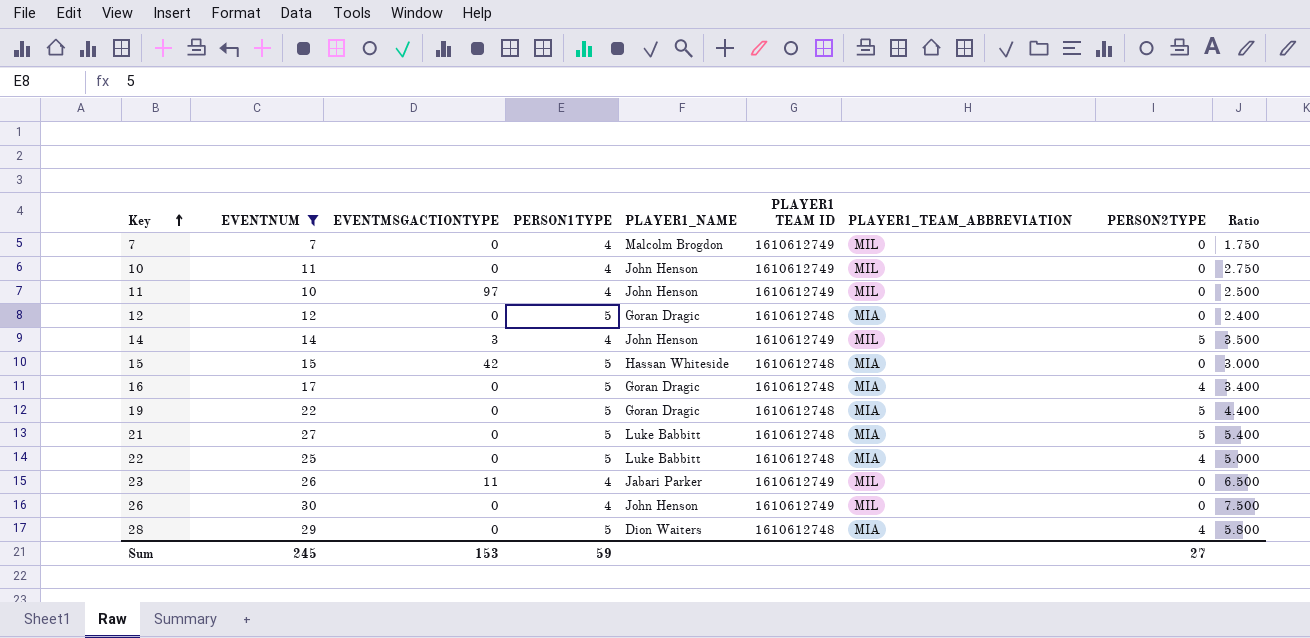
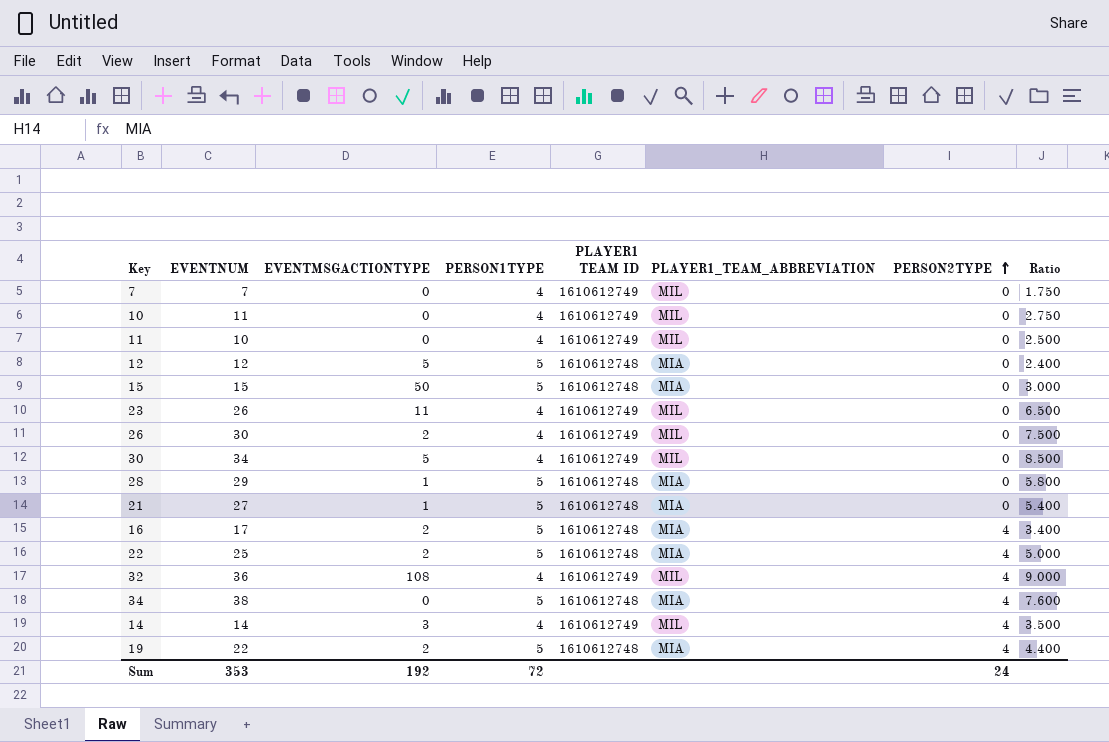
filter: EVENTNUM <= 30 -> none
row order: Key ascending -> PERSON2TYPE ascending
column PLAYER1_NAME | position: 5 -> none
11 | EVENTMSGACTIONTYPE: 97 -> 0
12 | EVENTMSGACTIONTYPE: 0 -> 5
15 | EVENTMSGACTIONTYPE: 42 -> 50
26 | EVENTMSGACTIONTYPE: 0 -> 2
28 | EVENTMSGACTIONTYPE: 0 -> 1
28 | PERSON2TYPE: 4 -> 0
21 | EVENTMSGACTIONTYPE: 0 -> 1
21 | PERSON2TYPE: 5 -> 0
16 | EVENTMSGACTIONTYPE: 0 -> 2
22 | EVENTMSGACTIONTYPE: 0 -> 2
14 | PERSON2TYPE: 5 -> 4
19 | EVENTMSGACTIONTYPE: 0 -> 2
19 | PERSON2TYPE: 5 -> 4
Sum | EVENTNUM: 245 -> 353
Sum | EVENTMSGACTIONTYPE: 153 -> 192
Sum | PERSON1TYPE: 59 -> 72
Sum | PERSON2TYPE: 27 -> 24

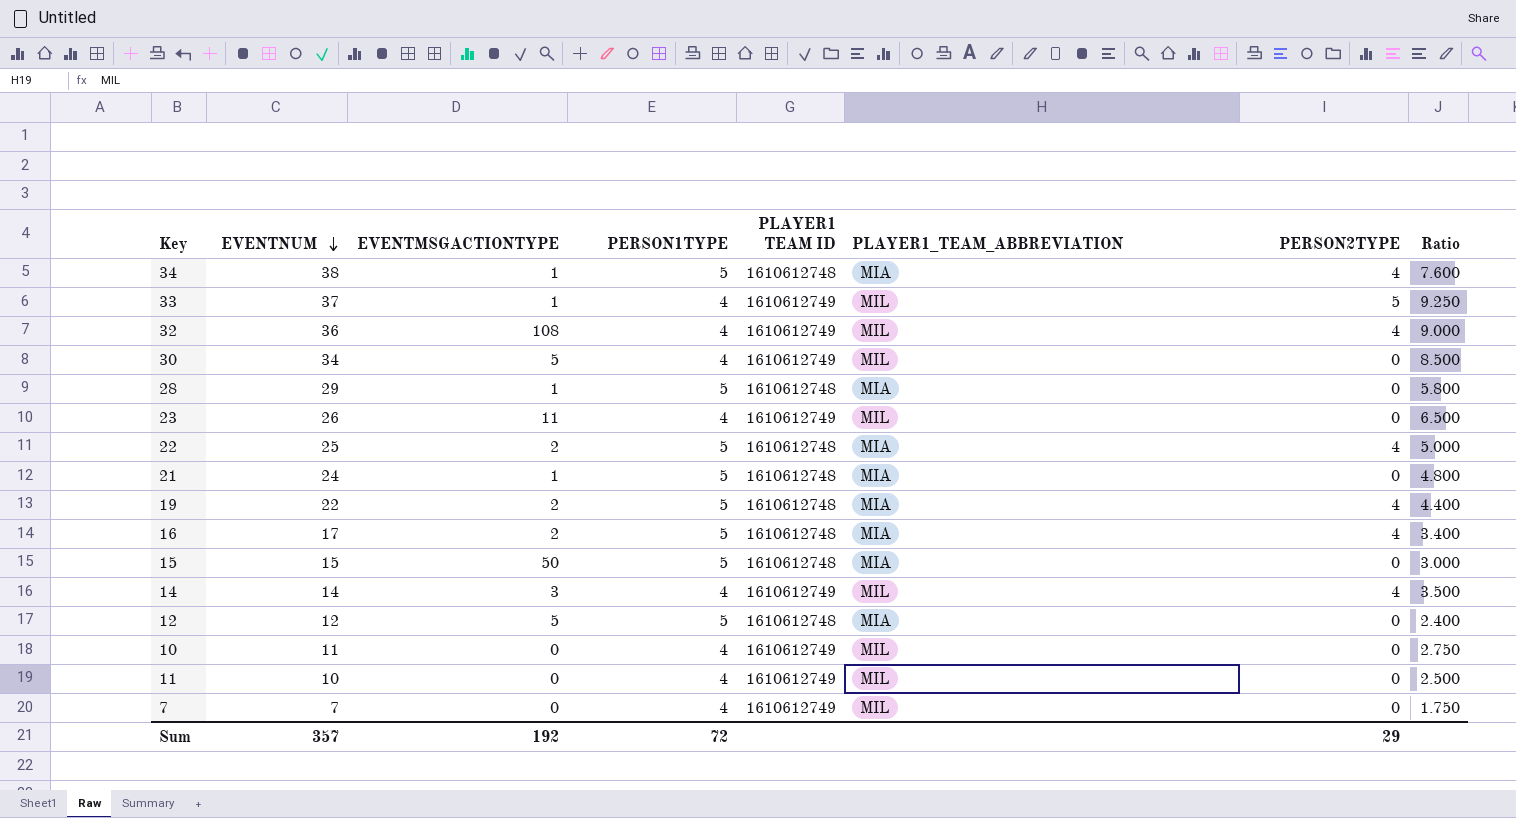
row order: PERSON2TYPE ascending -> EVENTNUM descending
row 26: 30 | 2 | 4 | 1610612749 | MIL | 0 | 7.500 -> none
34 | EVENTMSGACTIONTYPE: 0 -> 1
row 33: none -> 37 | 1 | 4 | 1610612749 | MIL | 5 | 9.250
21 | EVENTNUM: 27 -> 24
21 | Ratio: 5.400 -> 4.800
Sum | EVENTNUM: 353 -> 357
Sum | PERSON2TYPE: 24 -> 29

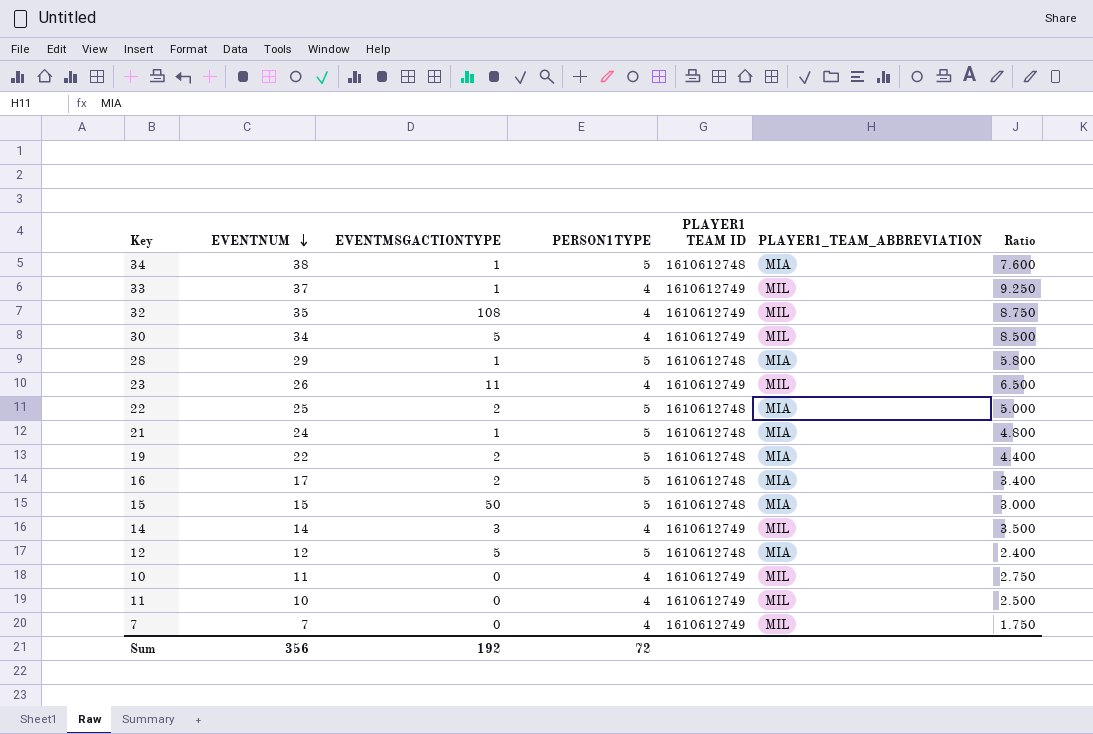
column PERSON2TYPE | position: 7 -> none
32 | EVENTNUM: 36 -> 35
32 | Ratio: 9.000 -> 8.750
Sum | EVENTNUM: 357 -> 356

